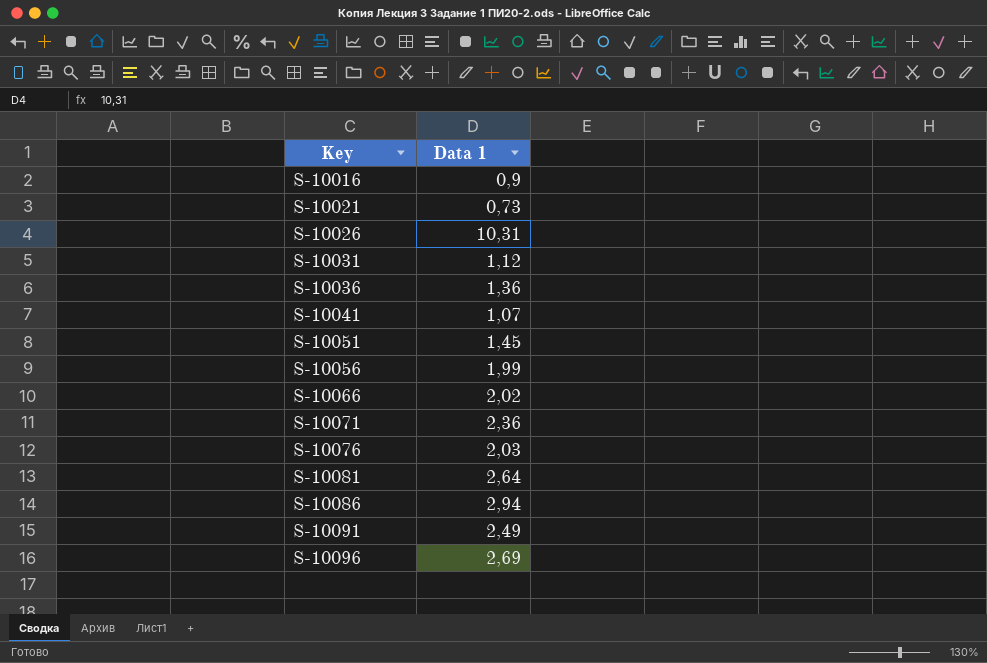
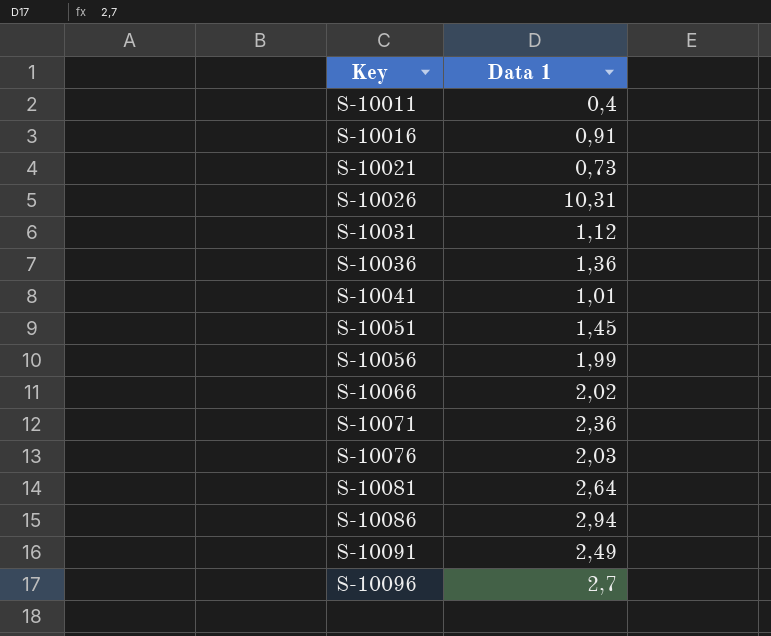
row S-10011: none -> 0,4
S-10016 | Data 1: 0,9 -> 0,91
S-10041 | Data 1: 1,07 -> 1,01
S-10096 | Data 1: 2,69 -> 2,7

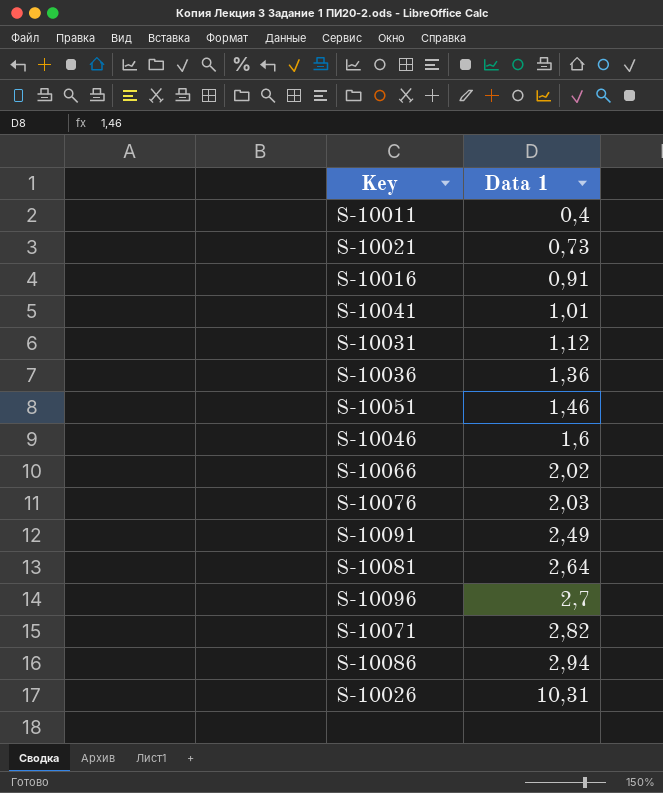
row order: Key ascending -> Data 1 ascending
row S-10056: 1,99 -> none
S-10051 | Data 1: 1,45 -> 1,46
row S-10046: none -> 1,6
S-10071 | Data 1: 2,36 -> 2,82

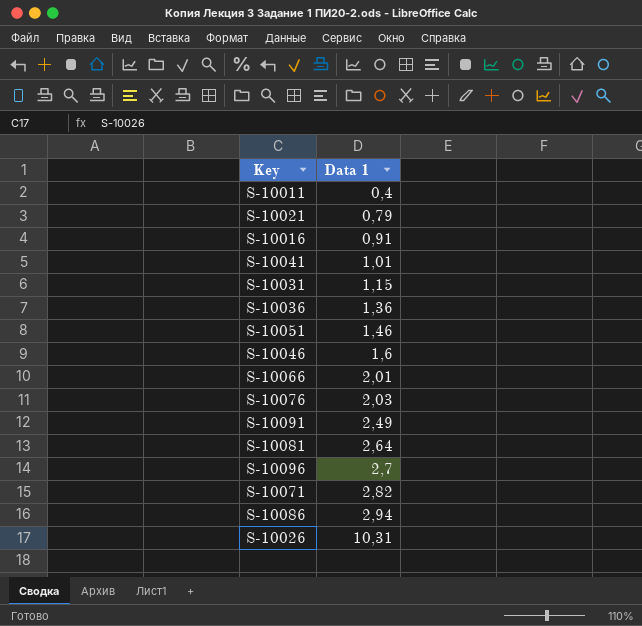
S-10021 | Data 1: 0,73 -> 0,79
S-10031 | Data 1: 1,12 -> 1,15
S-10066 | Data 1: 2,02 -> 2,01

